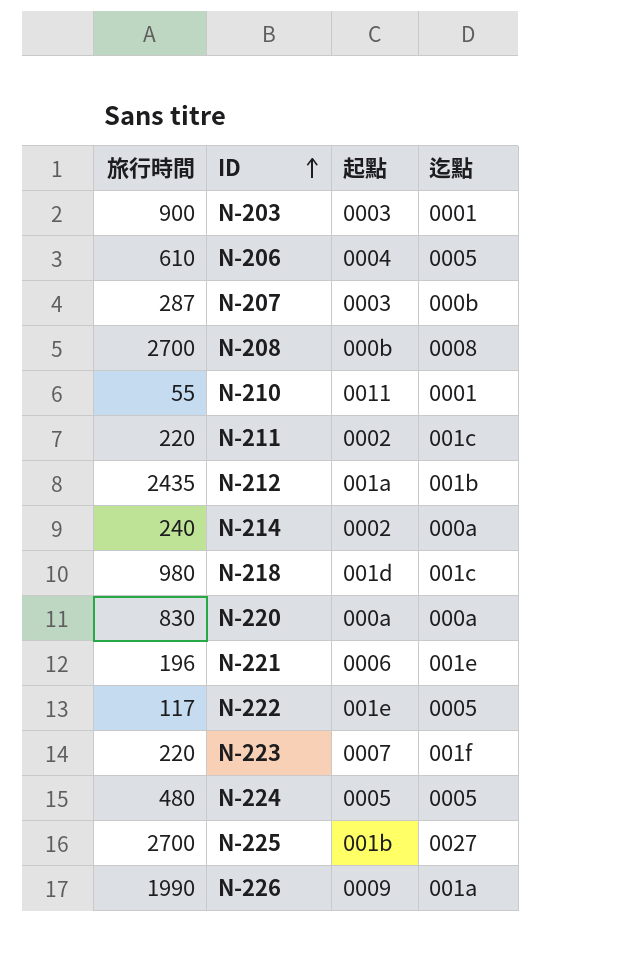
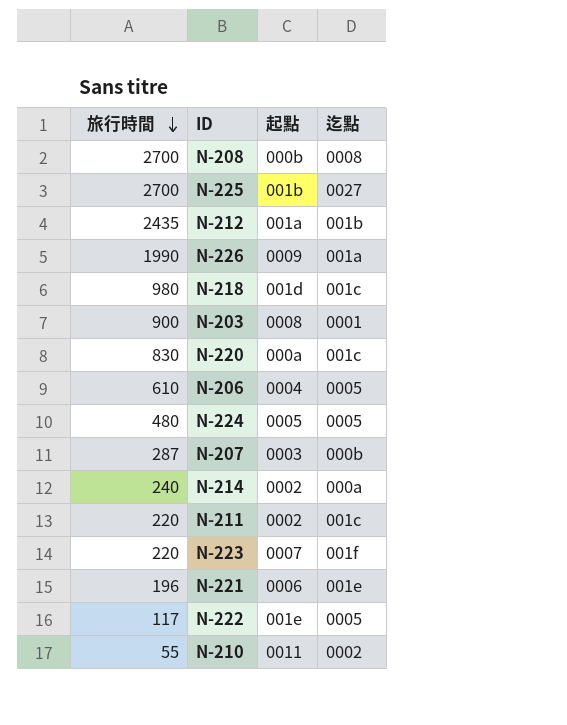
row order: ID ascending -> 旅行時間 descending
N-203 | 起點: 0003 -> 0008
N-220 | 迄點: 000a -> 001c
N-210 | 迄點: 0001 -> 0002

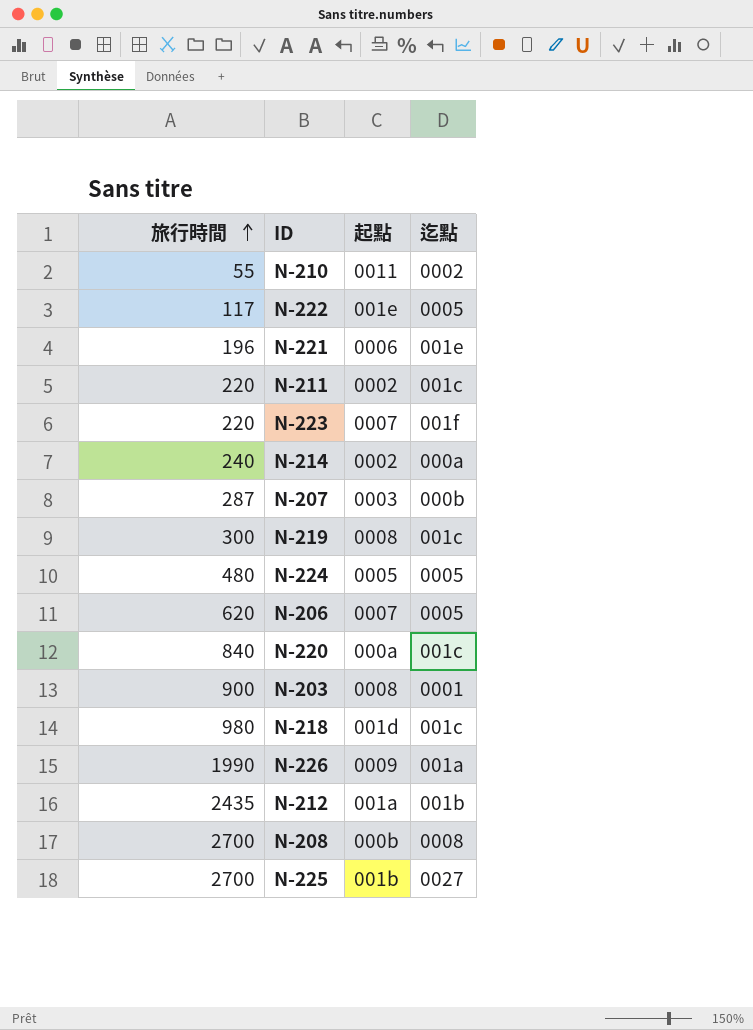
row order: 旅行時間 descending -> 旅行時間 ascending
row N-219: none -> 300 | 0008 | 001c
N-206 | 旅行時間: 610 -> 620
N-206 | 起點: 0004 -> 0007
N-220 | 旅行時間: 830 -> 840

